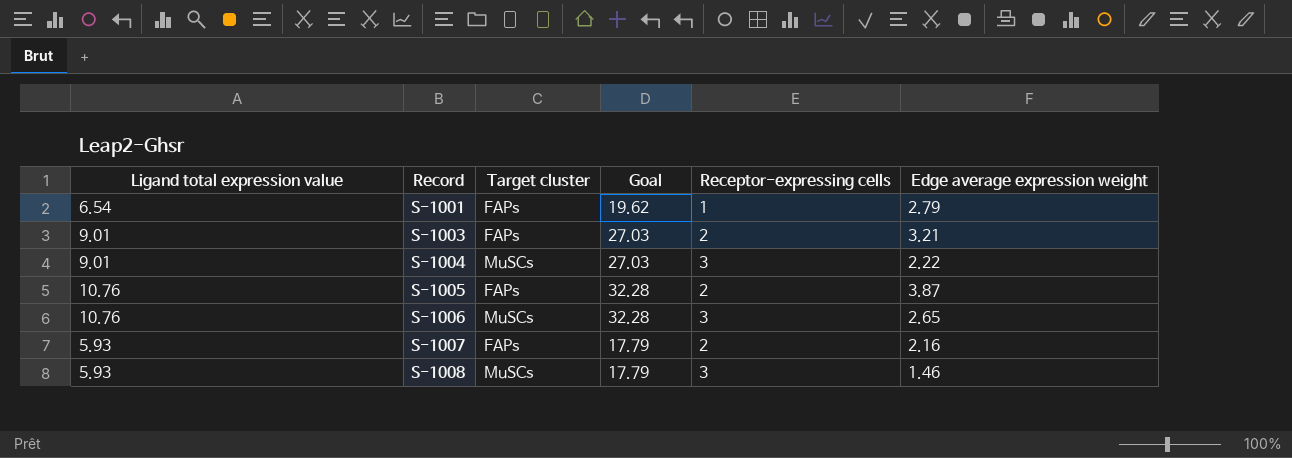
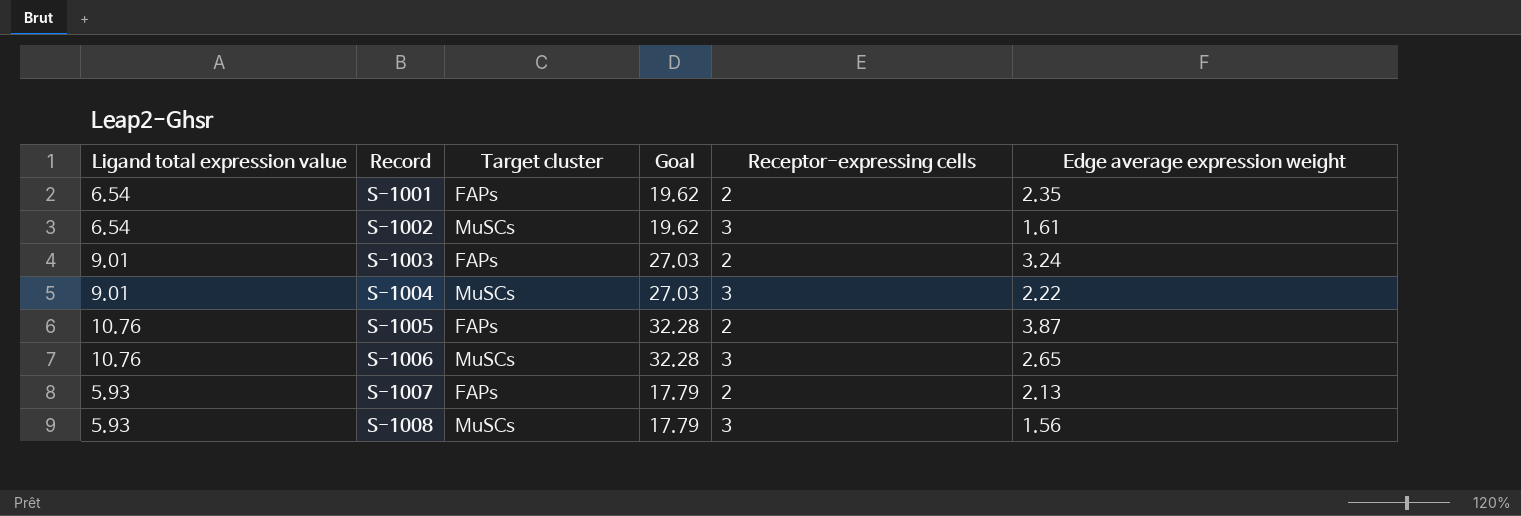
S-1001 | Receptor-expressing cells: 1 -> 2
S-1001 | Edge average expression weight: 2.79 -> 2.35
row S-1002: none -> 6.54 | MuSCs | 19.62 | 3 | 1.61
S-1003 | Edge average expression weight: 3.21 -> 3.24
S-1007 | Edge average expression weight: 2.16 -> 2.13
S-1008 | Edge average expression weight: 1.46 -> 1.56

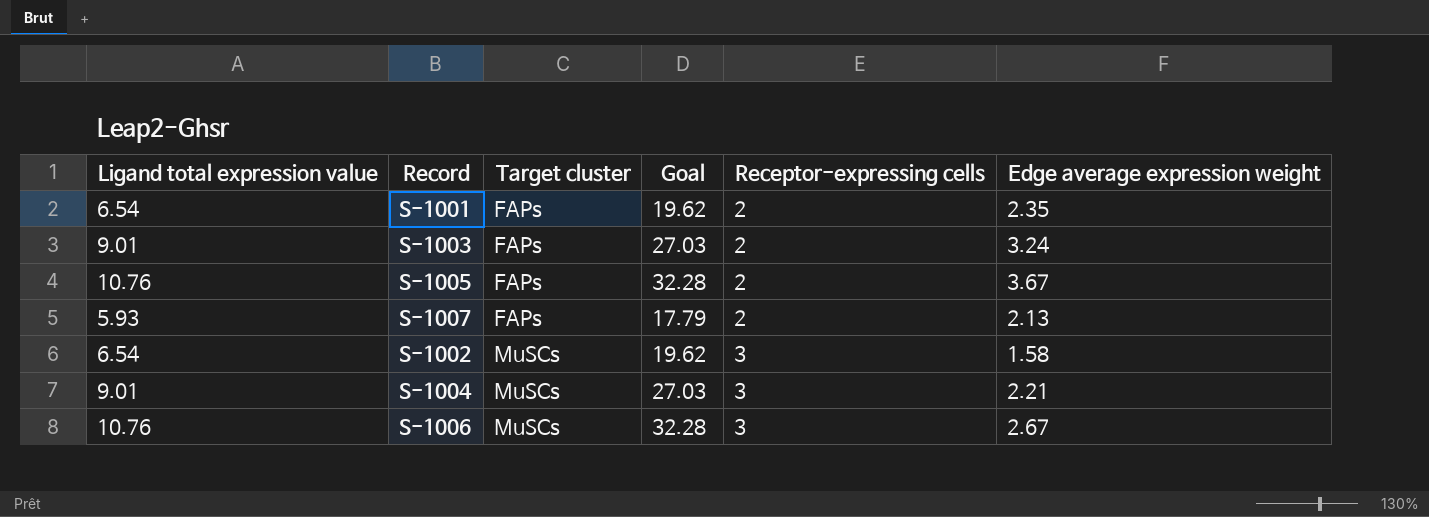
row order: Record ascending -> Target cluster ascending
row S-1008: 5.93 | MuSCs | 17.79 | 3 | 1.56 -> none
S-1005 | Edge average expression weight: 3.87 -> 3.67
S-1002 | Edge average expression weight: 1.61 -> 1.58
S-1004 | Edge average expression weight: 2.22 -> 2.21
S-1006 | Edge average expression weight: 2.65 -> 2.67

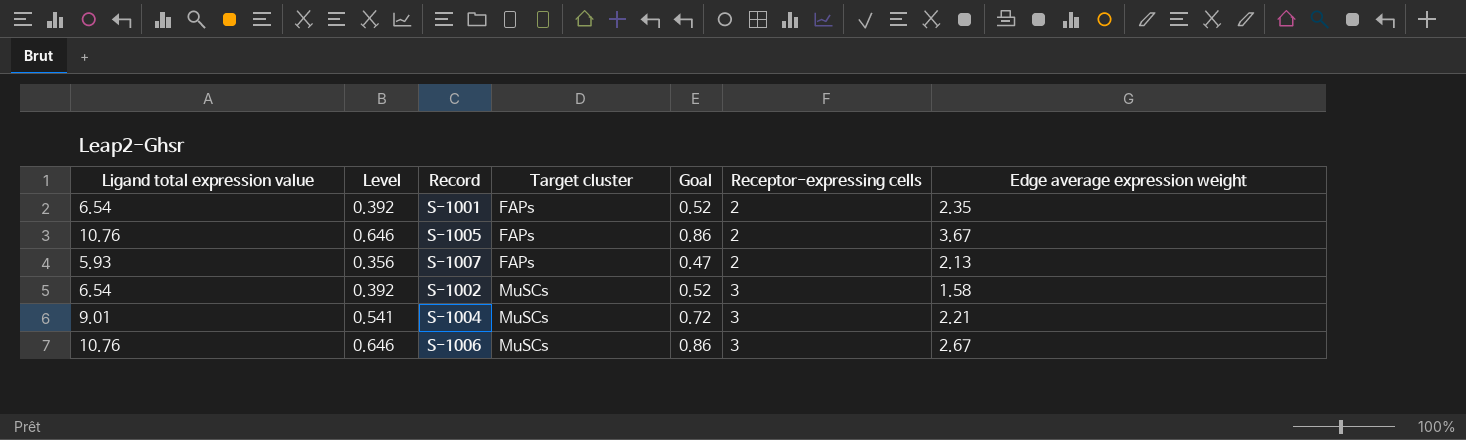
column Level | formula: none -> [Ligand total expression value] * 0.06
column Goal | formula: [Ligand total expression value] * 3 -> [Ligand total expression value] * 0.08
row S-1003: 9.01 | FAPs | 27.03 | 2 | 3.24 -> none

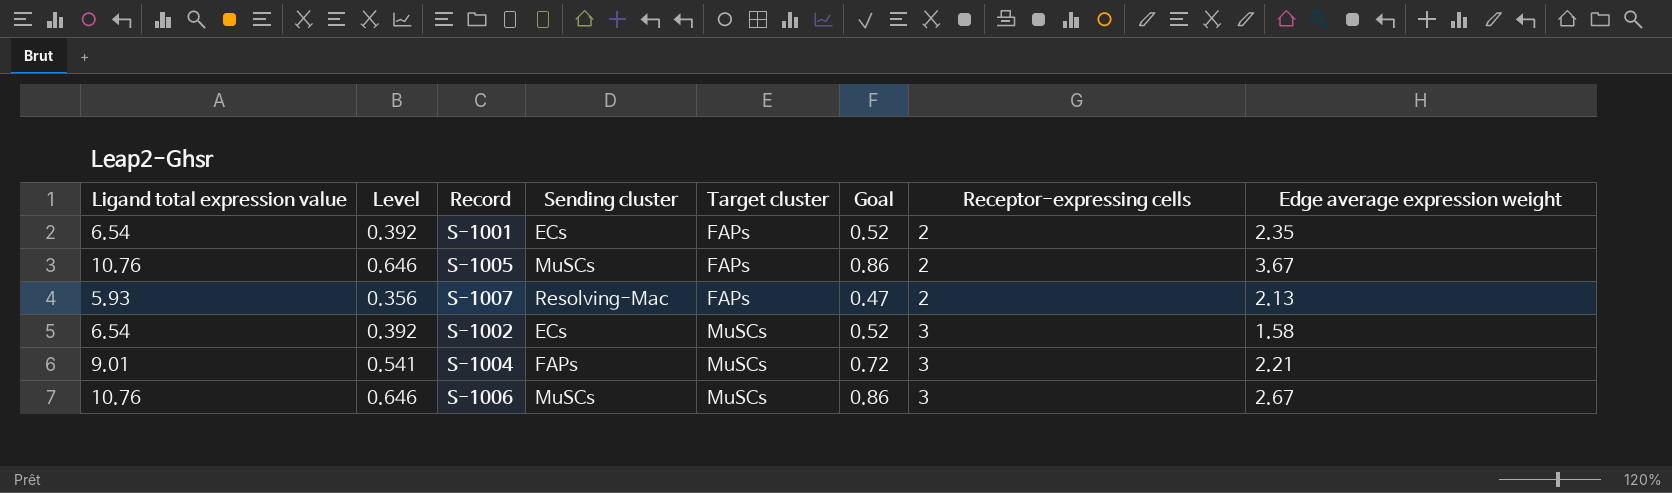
column Sending cluster | position: none -> 4

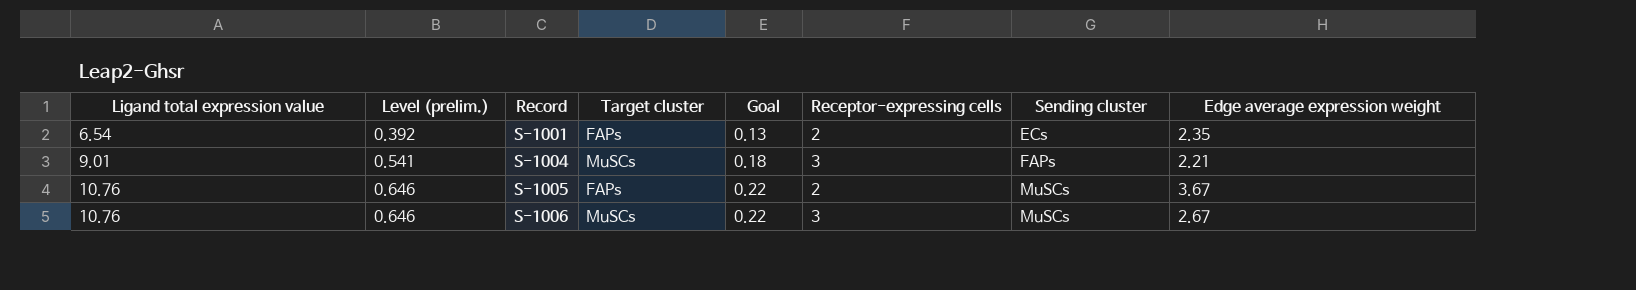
row order: Target cluster ascending -> Ligand total expression value ascending
column name: Level -> Level (prelim.)
column Goal | formula: [Ligand total expression value] * 0.08 -> [Ligand total expression value] * 0.02
column Sending cluster | position: 4 -> 7
row S-1007: 5.93 | 0.356 | Resolving-Mac | FAPs | 0.47 | 2 | 2.13 -> none
row S-1002: 6.54 | 0.392 | ECs | MuSCs | 0.52 | 3 | 1.58 -> none

